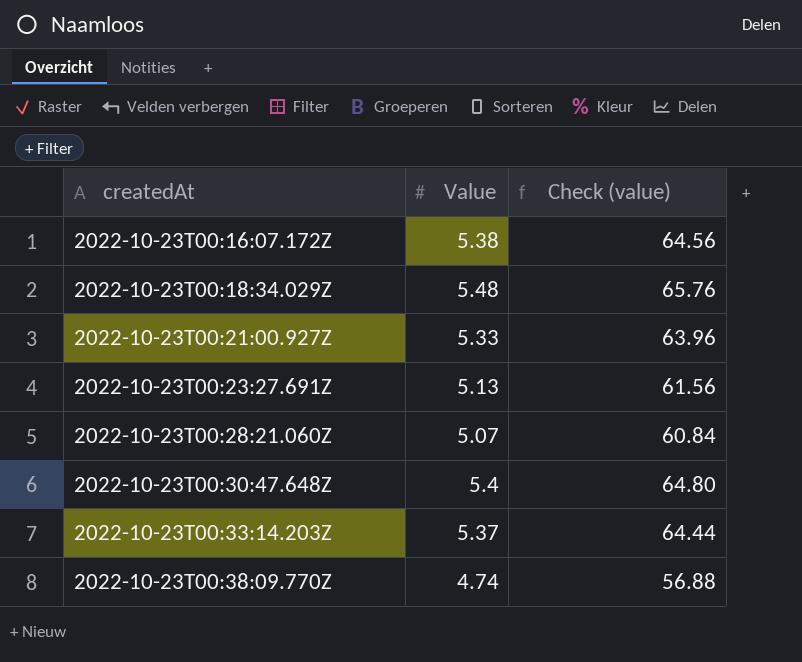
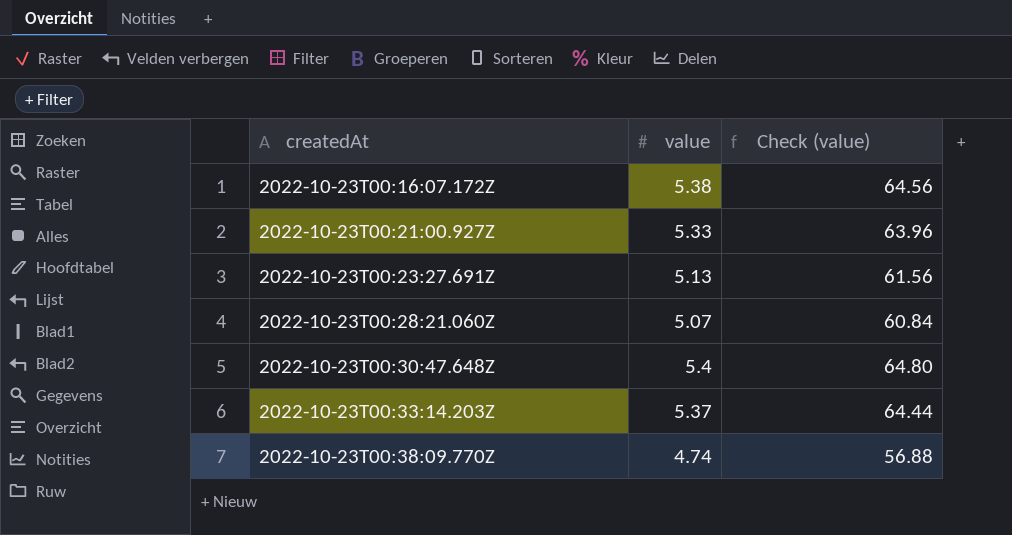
column name: Value -> value
row 2022-10-23T00:18:34.029Z: 5.48 | 65.76 -> none

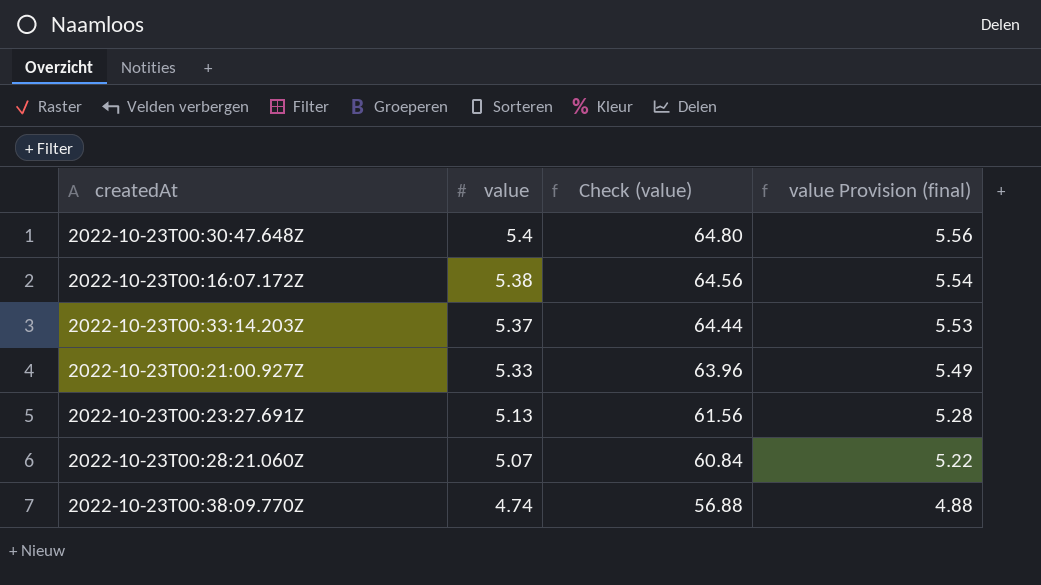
row order: createdAt ascending -> value descending
column value Provision (final) | formula: none -> [value] * 1.03

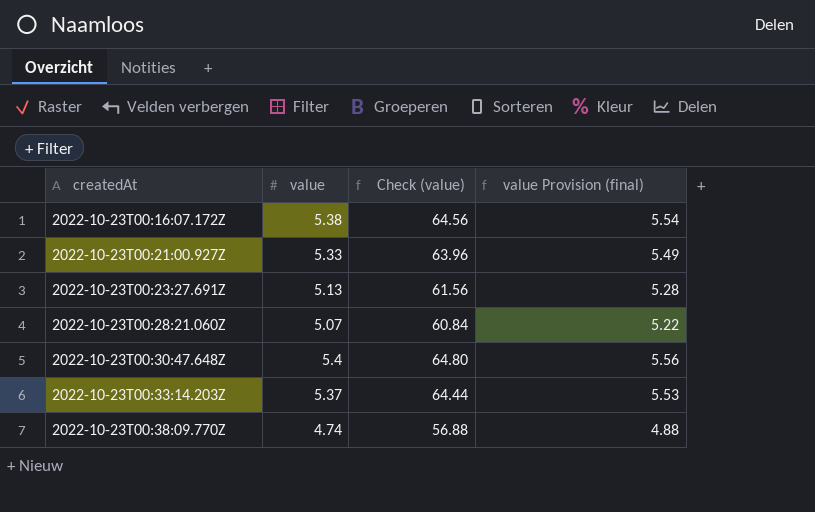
row order: value descending -> createdAt ascending

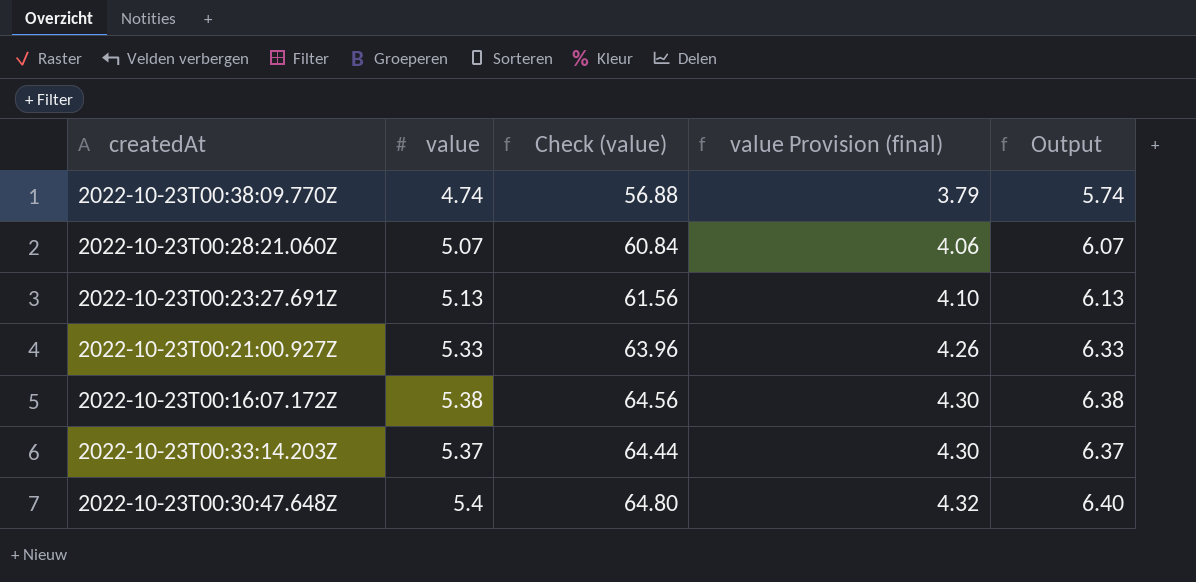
row order: createdAt ascending -> value Provision (final) ascending
column value Provision (final) | formula: [value] * 1.03 -> [value] * 0.8
column Output | formula: none -> [value] + 1

